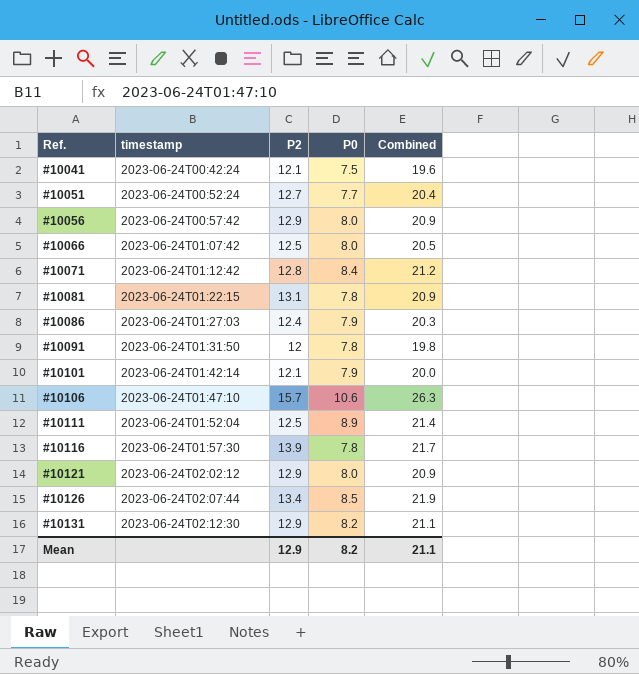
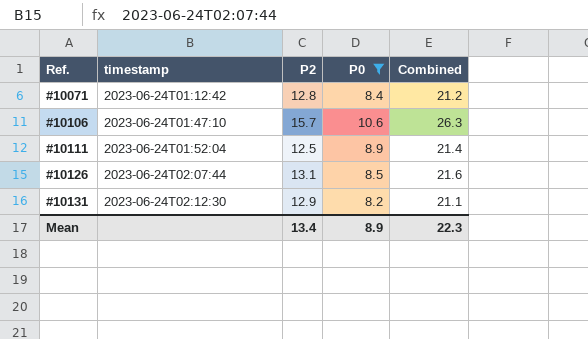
filter: none -> P0 >= 8.2
#10126 | P2: 13.4 -> 13.1
#10126 | Combined: 21.9 -> 21.6
Mean | P2: 12.9 -> 13.4
Mean | P0: 8.2 -> 8.9
Mean | Combined: 21.1 -> 22.3

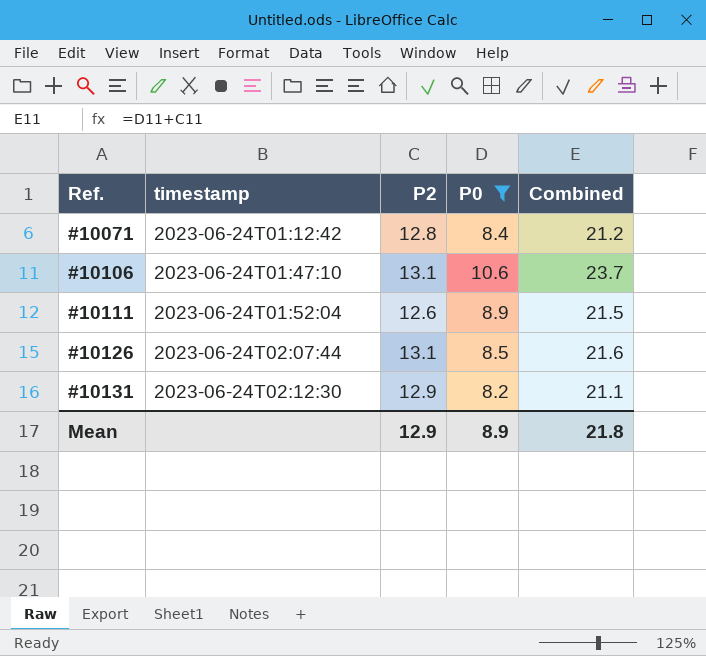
#10106 | P2: 15.7 -> 13.1
#10106 | Combined: 26.3 -> 23.7
#10111 | P2: 12.5 -> 12.6
#10111 | Combined: 21.4 -> 21.5
Mean | P2: 13.4 -> 12.9
Mean | Combined: 22.3 -> 21.8

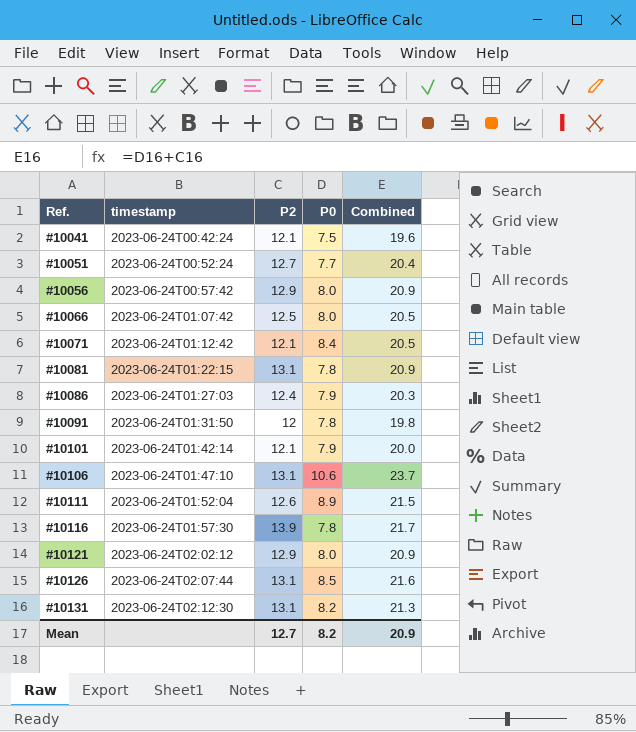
filter: P0 >= 8.2 -> none
#10071 | P2: 12.8 -> 12.1
#10071 | Combined: 21.2 -> 20.5
#10131 | P2: 12.9 -> 13.1
#10131 | Combined: 21.1 -> 21.3
Mean | P2: 12.9 -> 12.7
Mean | P0: 8.9 -> 8.2
Mean | Combined: 21.8 -> 20.9

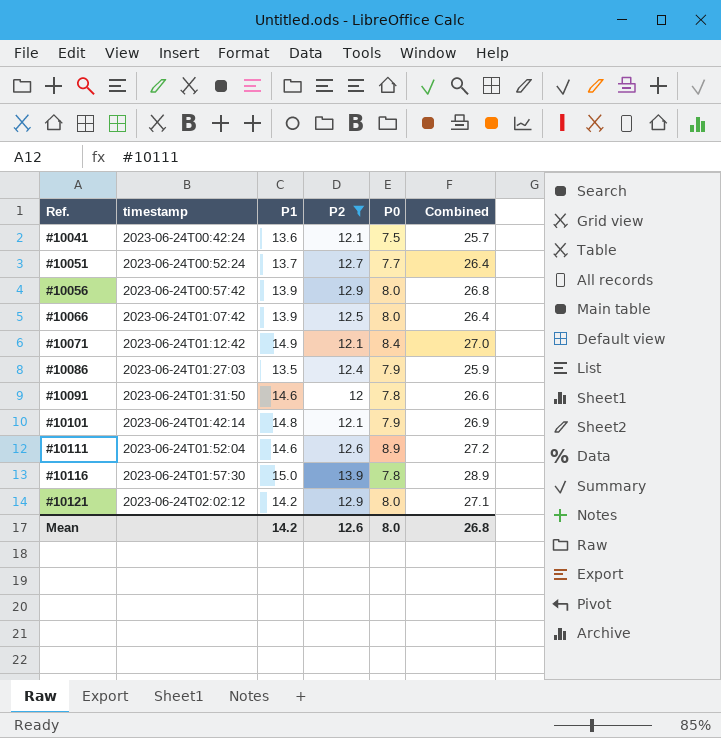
filter: none -> P2 != 13.1
column P1 | position: none -> 3
column Combined | formula: [P2] + [P0] -> [P1] + [P2]
Mean | P2: 12.7 -> 12.6
Mean | P0: 8.2 -> 8.0
Mean | Combined: 20.9 -> 26.8

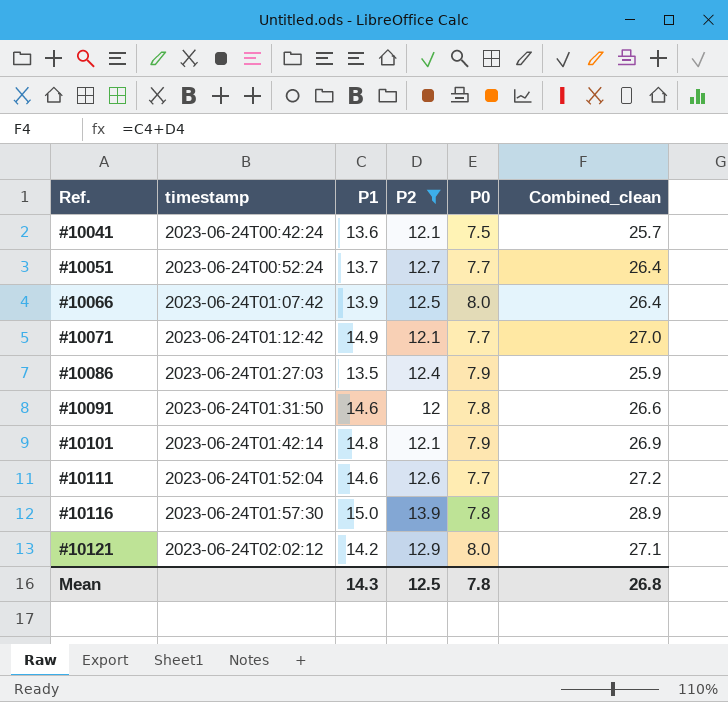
column name: Combined -> Combined_clean
row #10056: 2023-06-24T00:57:42 | 13.9 | 12.9 | 8.0 | 26.8 -> none
#10071 | P0: 8.4 -> 7.7
#10111 | P0: 8.9 -> 7.7
Mean | P1: 14.2 -> 14.3
Mean | P2: 12.6 -> 12.5
Mean | P0: 8.0 -> 7.8

